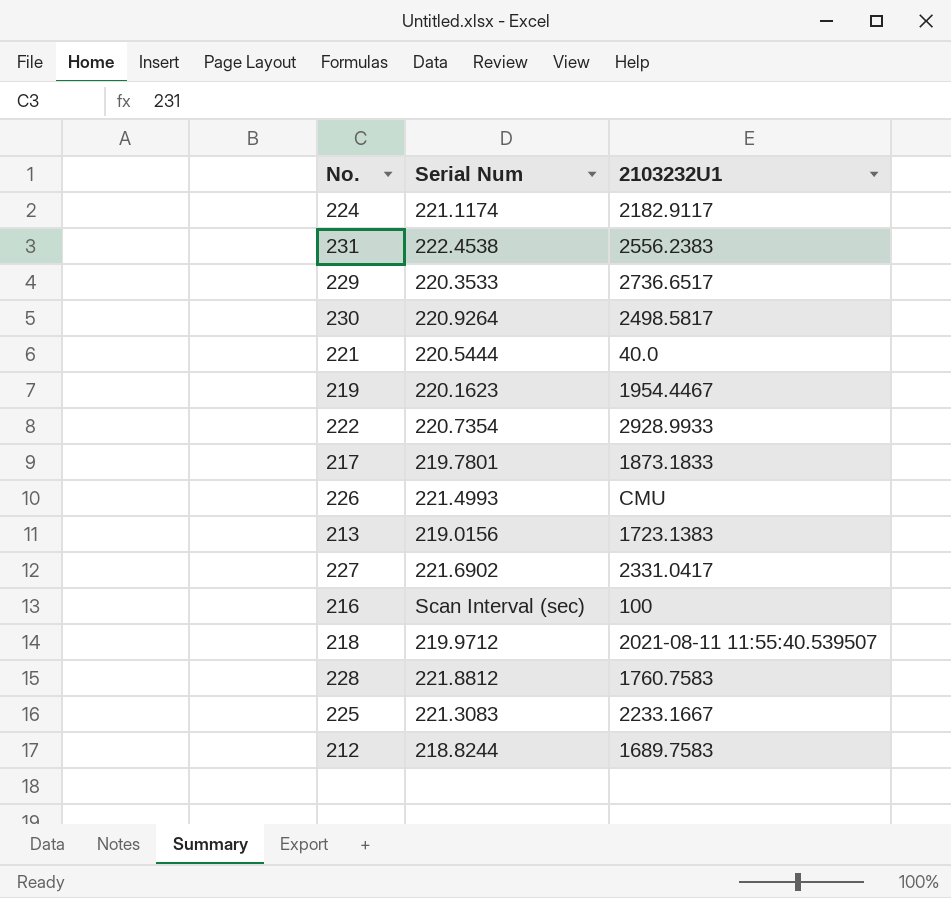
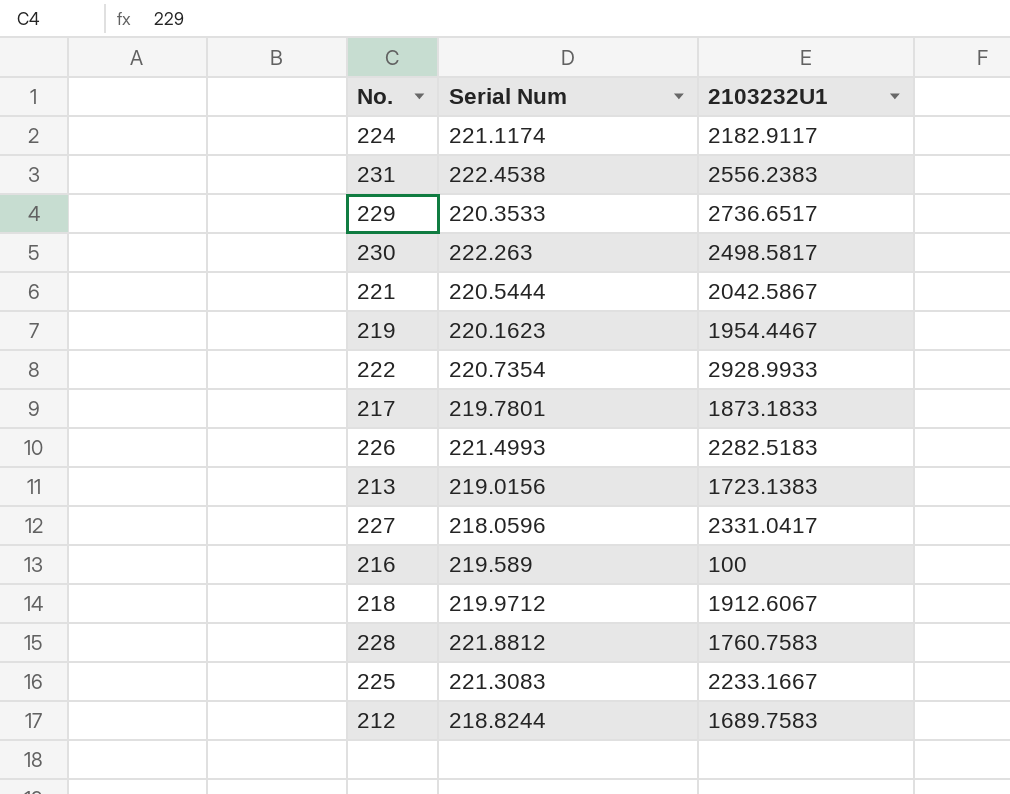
230 | Serial Num: 220.9264 -> 222.263
221 | 2103232U1: 40.0 -> 2042.5867
226 | 2103232U1: CMU -> 2282.5183
227 | Serial Num: 221.6902 -> 218.0596
216 | Serial Num: Scan Interval (sec) -> 219.589
218 | 2103232U1: 2021-08-11 11:55:40.539507 -> 1912.6067

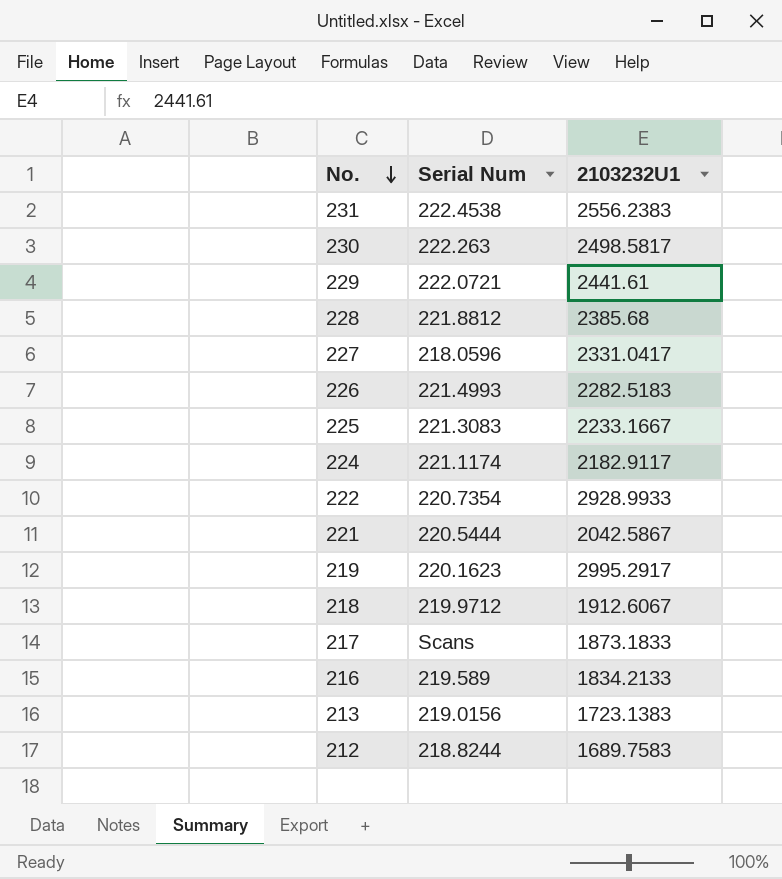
row order: none -> No. descending
229 | Serial Num: 220.3533 -> 222.0721
229 | 2103232U1: 2736.6517 -> 2441.61
228 | 2103232U1: 1760.7583 -> 2385.68
219 | 2103232U1: 1954.4467 -> 2995.2917
217 | Serial Num: 219.7801 -> Scans
216 | 2103232U1: 100 -> 1834.2133

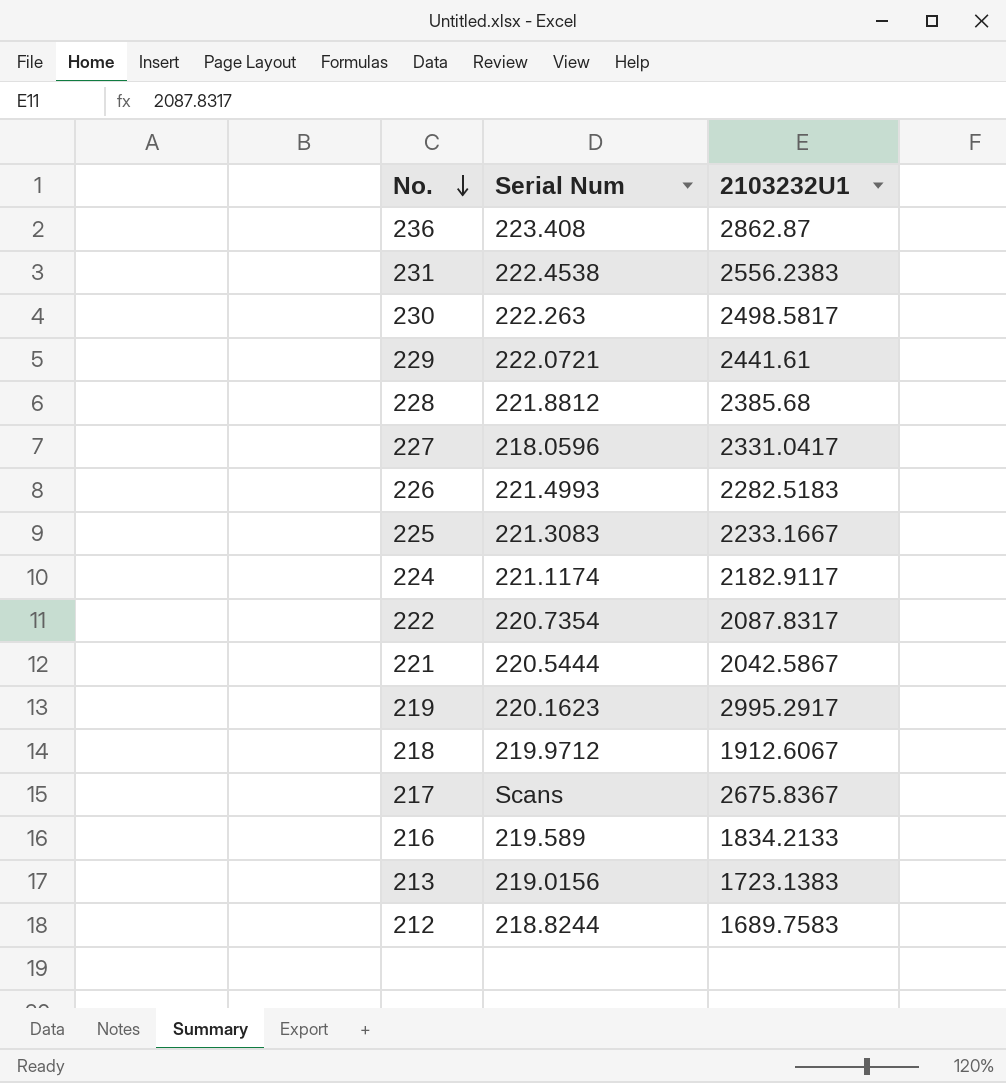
row 236: none -> 223.408 | 2862.87
222 | 2103232U1: 2928.9933 -> 2087.8317
217 | 2103232U1: 1873.1833 -> 2675.8367

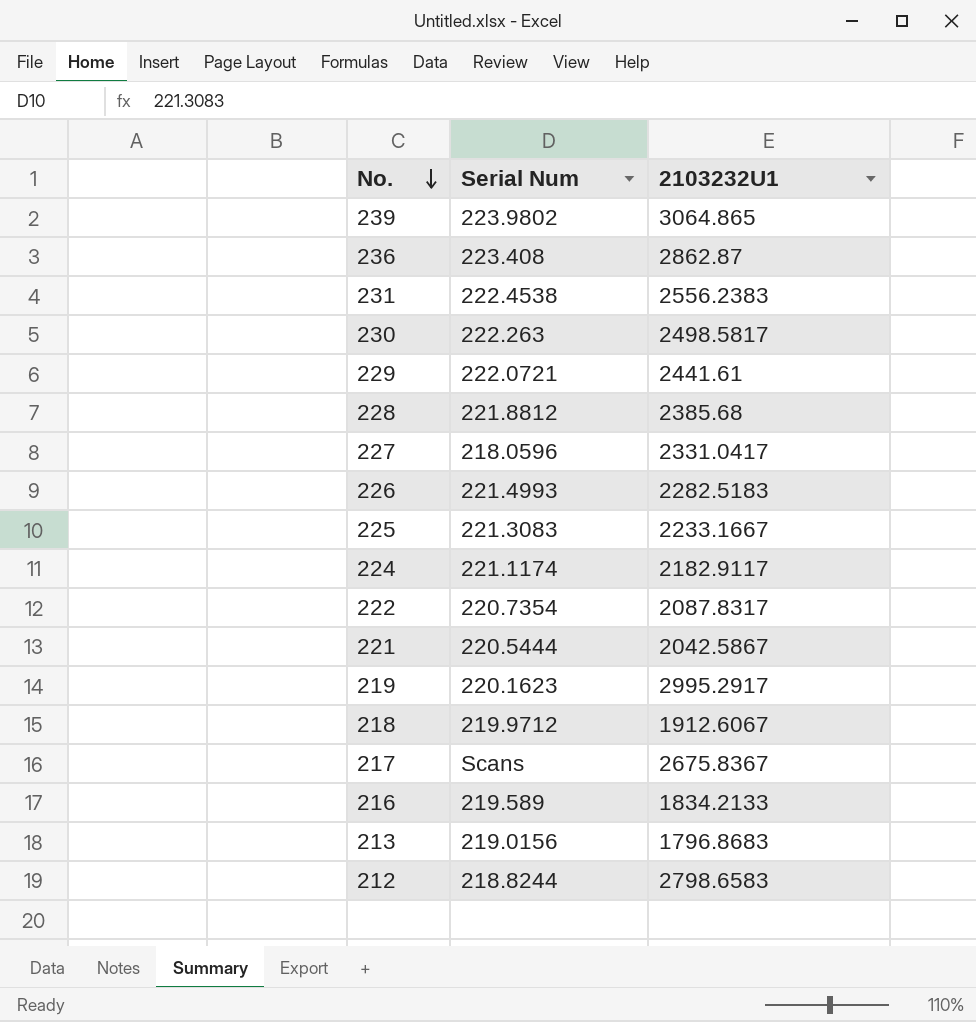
row 239: none -> 223.9802 | 3064.865
213 | 2103232U1: 1723.1383 -> 1796.8683
212 | 2103232U1: 1689.7583 -> 2798.6583

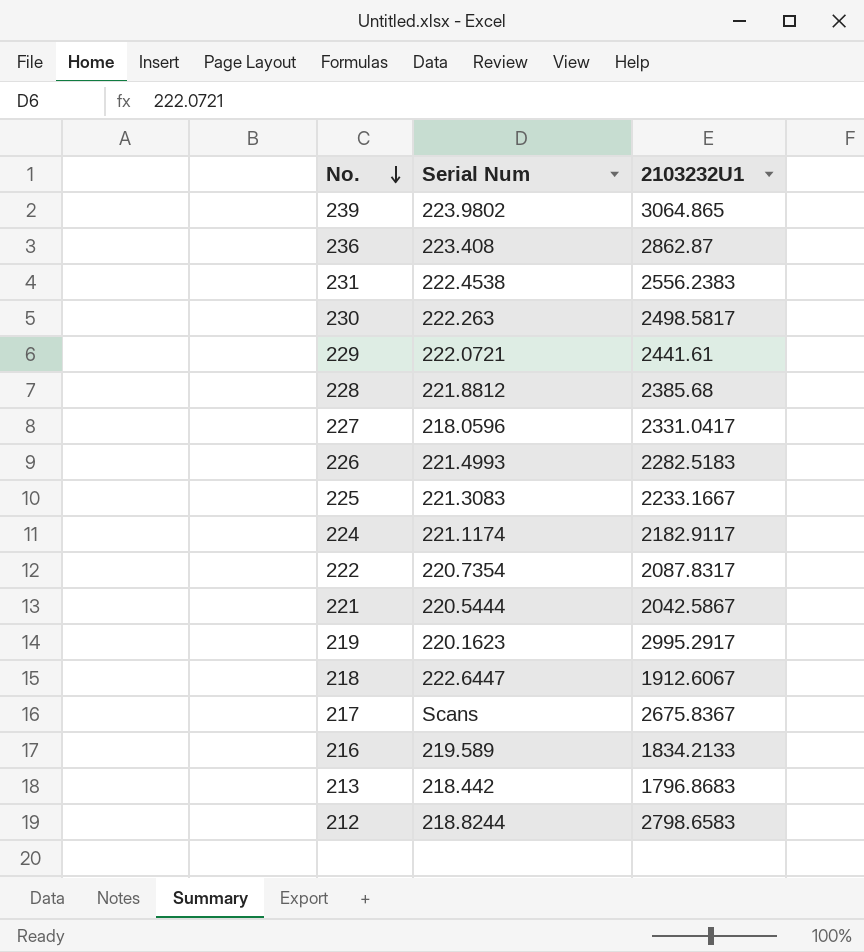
218 | Serial Num: 219.9712 -> 222.6447
213 | Serial Num: 219.0156 -> 218.442

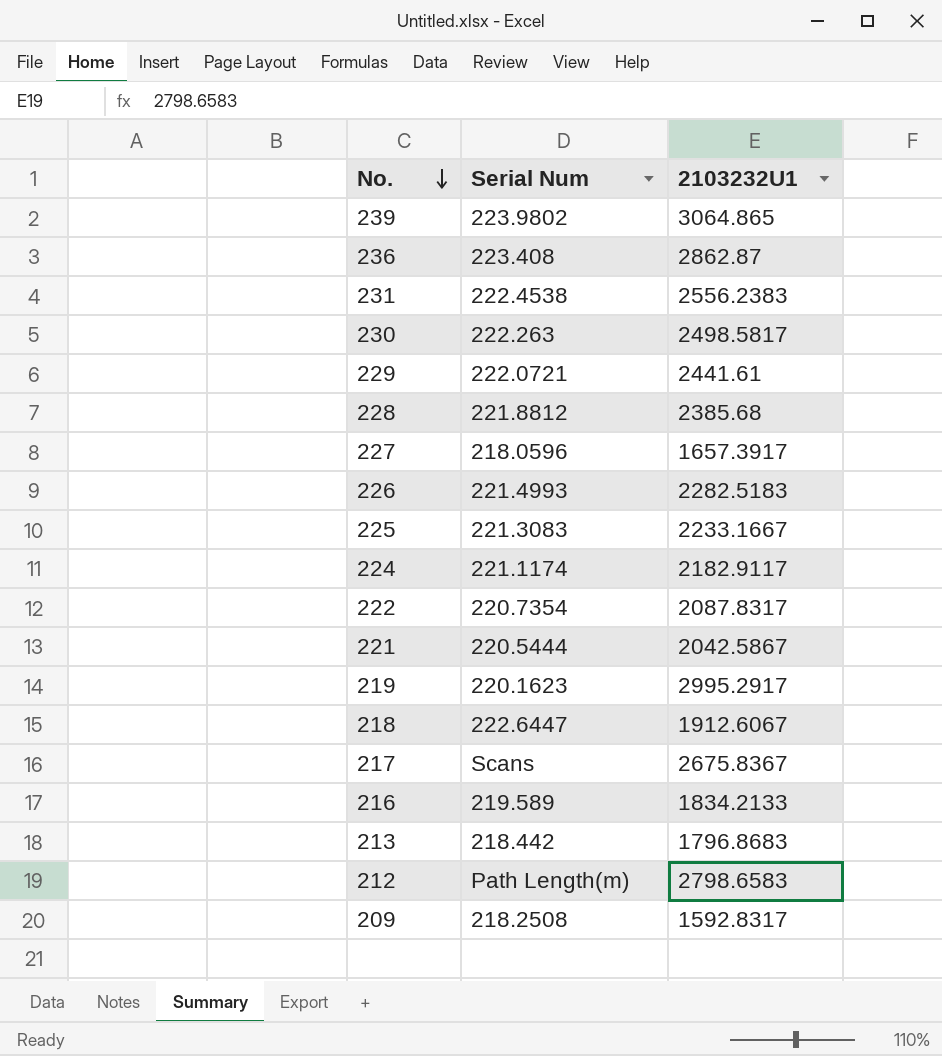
227 | 2103232U1: 2331.0417 -> 1657.3917
212 | Serial Num: 218.8244 -> Path Length(m)
row 209: none -> 218.2508 | 1592.8317

